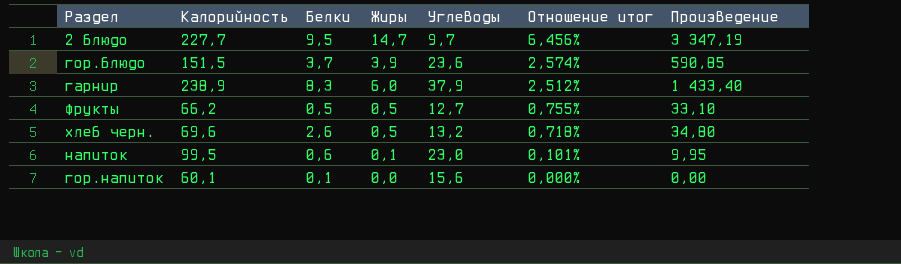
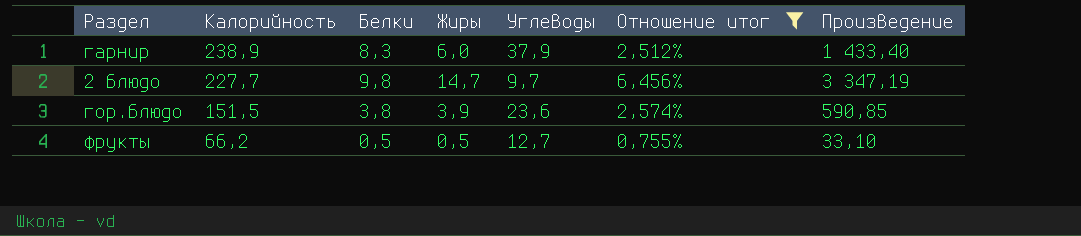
filter: none -> Отношение итог >= 0,755%
row order: Отношение итог descending -> Калорийность descending
2 блюдо | Белки: 9,5 -> 9,8
гор.блюдо | Белки: 3,7 -> 3,8

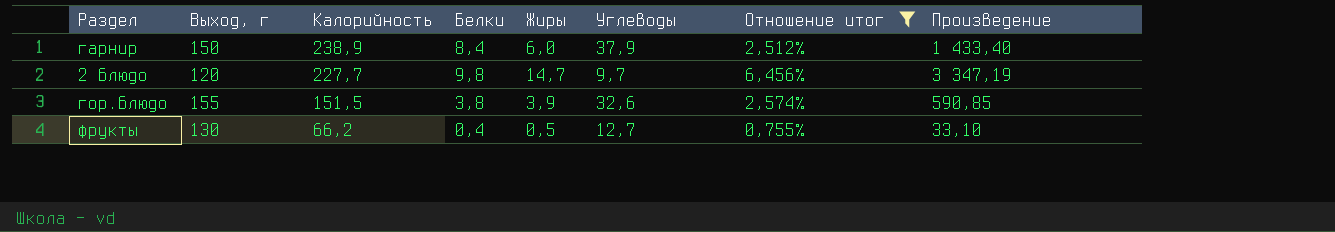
column Выход, г | position: none -> 2
гарнир | Белки: 8,3 -> 8,4
гор.блюдо | Углеводы: 23,6 -> 32,6
фрукты | Белки: 0,5 -> 0,4

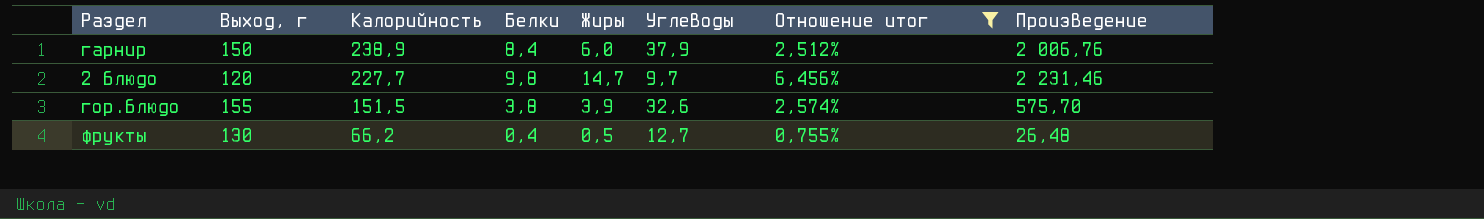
column Произведение | formula: [Калорийность] * [Жиры] -> [Калорийность] * [Белки]

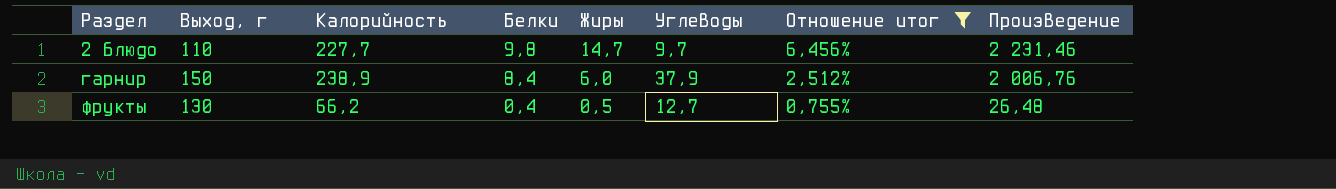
row order: Калорийность descending -> Раздел ascending
row гор.блюдо: 155 | 151,5 | 3,8 | 3,9 | 32,6 | 2,574% | 575,70 -> none
2 блюдо | Выход, г: 120 -> 110

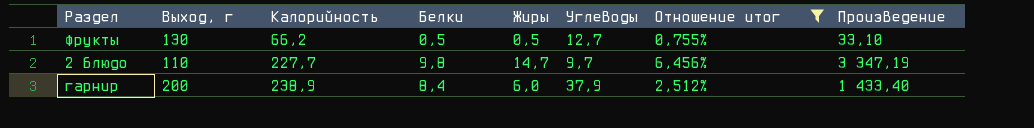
row order: Раздел ascending -> Калорийность ascending
column Произведение | formula: [Калорийность] * [Белки] -> [Калорийность] * [Жиры]
фрукты | Белки: 0,4 -> 0,5
гарнир | Выход, г: 150 -> 200

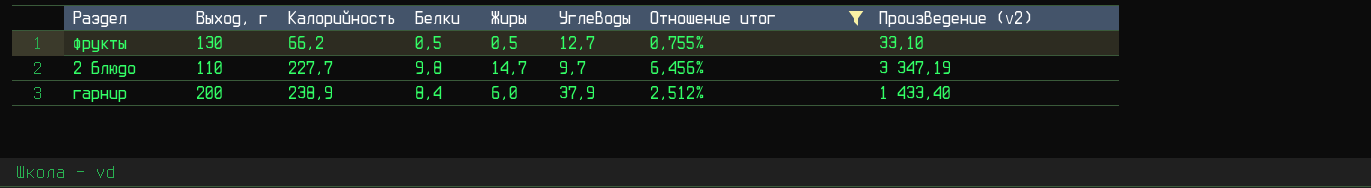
column name: Произведение -> Произведение (v2)

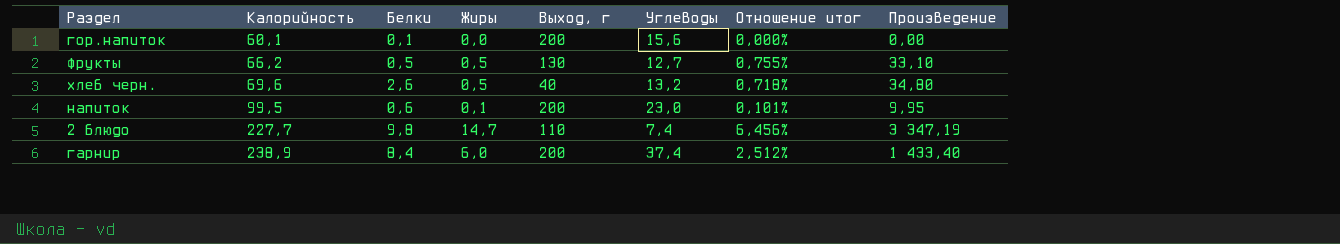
filter: Отношение итог >= 0,755% -> none
column Выход, г | position: 2 -> 5
column name: Произведение (v2) -> Произведение
2 блюдо | Углеводы: 9,7 -> 7,4
гарнир | Углеводы: 37,9 -> 37,4

